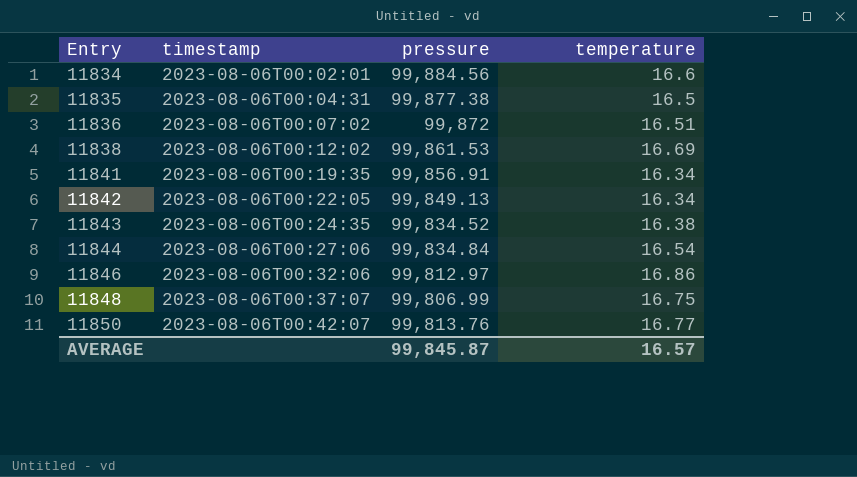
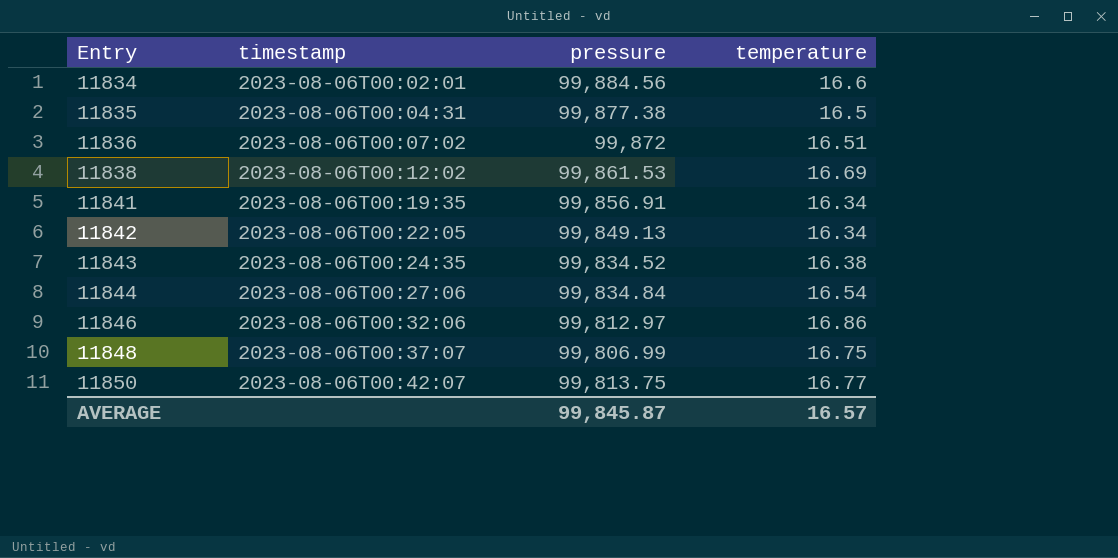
11850 | pressure: 99,813.76 -> 99,813.75

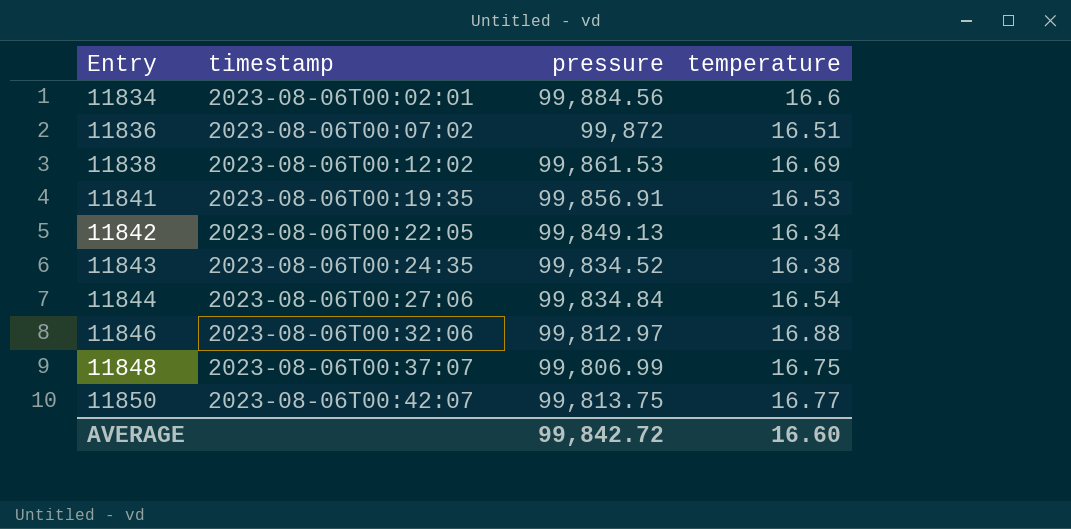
row 11835: 2023-08-06T00:04:31 | 99,877.38 | 16.5 -> none
11841 | temperature: 16.34 -> 16.53
11846 | temperature: 16.86 -> 16.88
AVERAGE | pressure: 99,845.87 -> 99,842.72
AVERAGE | temperature: 16.57 -> 16.60

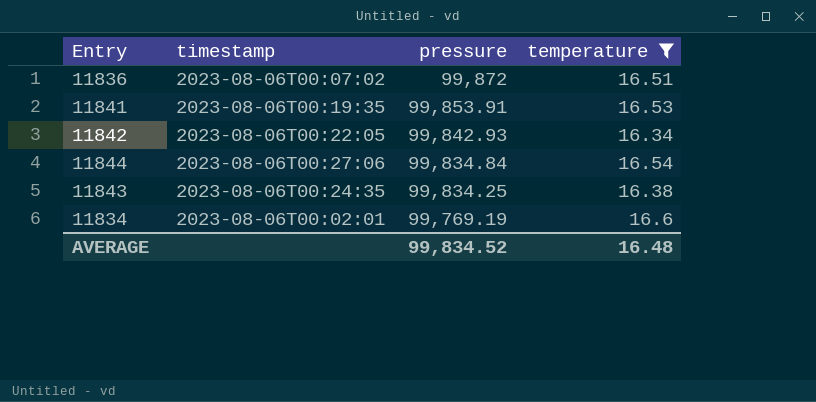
filter: none -> temperature <= 16.6
row order: Entry ascending -> pressure descending
11841 | pressure: 99,856.91 -> 99,853.91
11842 | pressure: 99,849.13 -> 99,842.93
11843 | pressure: 99,834.52 -> 99,834.25
11834 | pressure: 99,884.56 -> 99,769.19
AVERAGE | pressure: 99,842.72 -> 99,834.52
AVERAGE | temperature: 16.60 -> 16.48

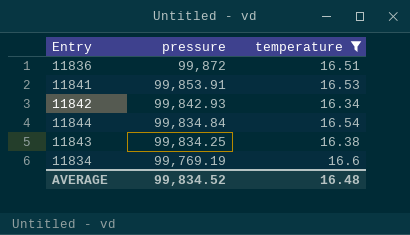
column timestamp | position: 2 -> none

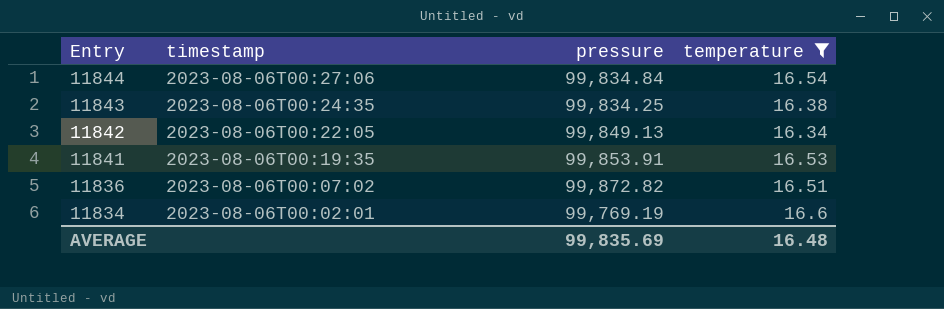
row order: pressure descending -> Entry descending
column timestamp | position: none -> 2
11842 | pressure: 99,842.93 -> 99,849.13
11836 | pressure: 99,872 -> 99,872.82
AVERAGE | pressure: 99,834.52 -> 99,835.69

